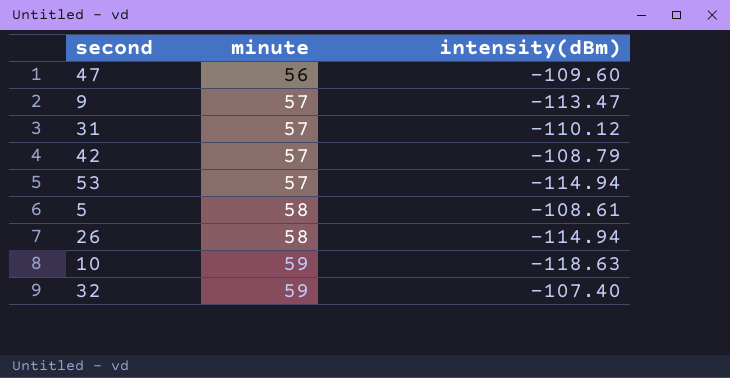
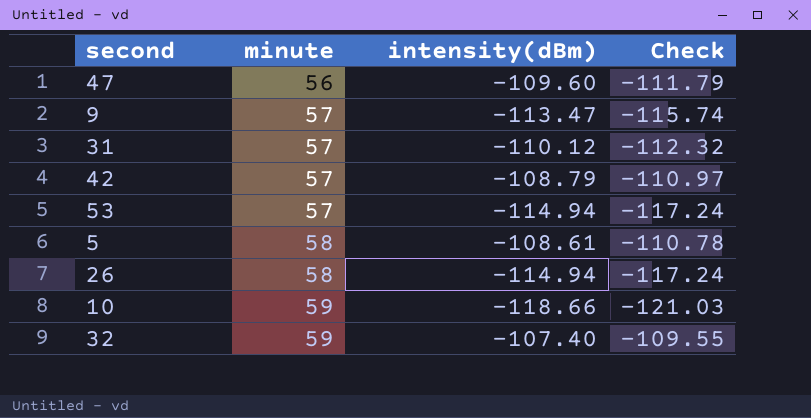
column Check | formula: none -> [intensity(dBm)] * 1.02
10 | intensity(dBm): -118.63 -> -118.66

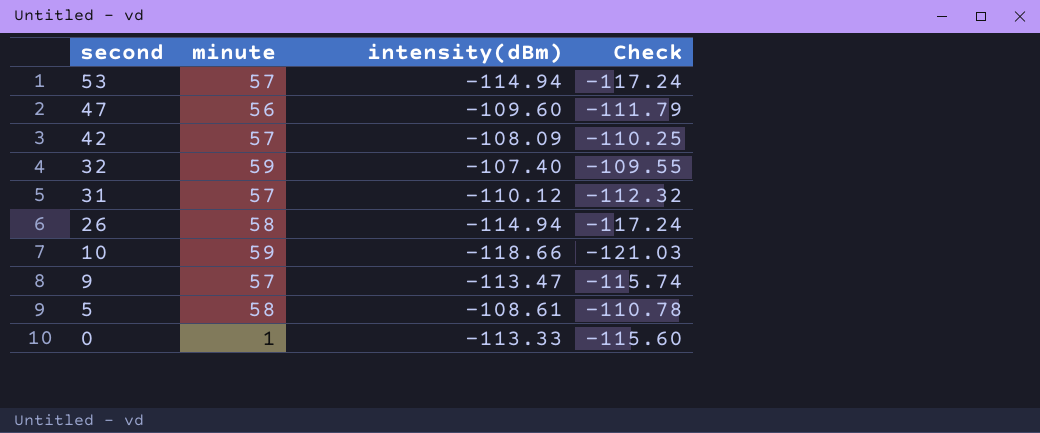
row order: minute ascending -> second descending
42 | intensity(dBm): -108.79 -> -108.09
42 | Check: -110.97 -> -110.25
row 0: none -> 1 | -113.33 | -115.60

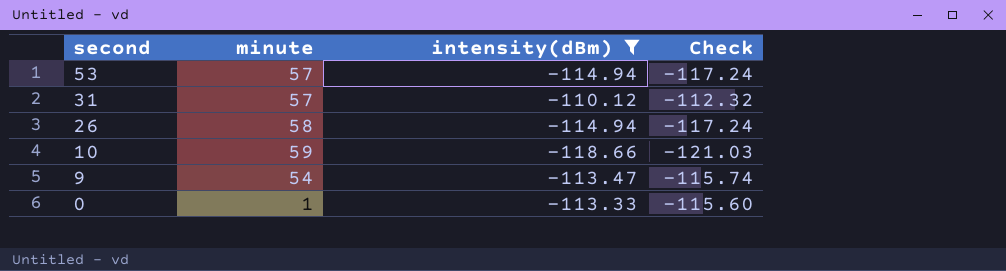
filter: none -> intensity(dBm) <= -110.12
9 | minute: 57 -> 54

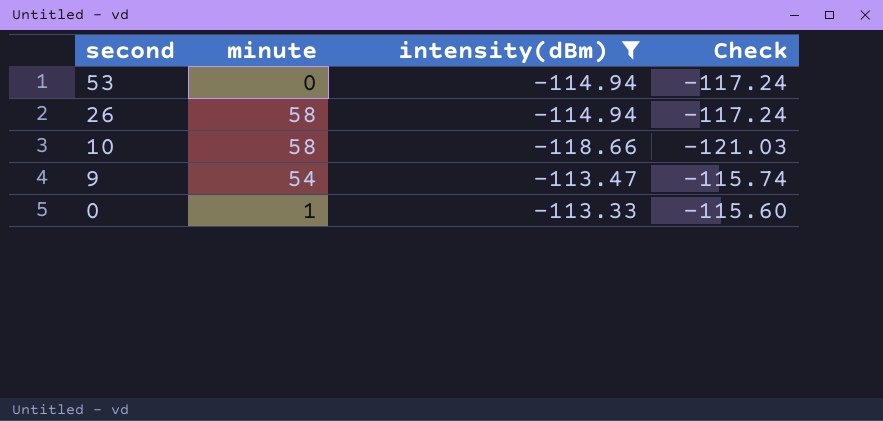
row 31: 57 | -110.12 | -112.32 -> none
53 | minute: 57 -> 0
10 | minute: 59 -> 58

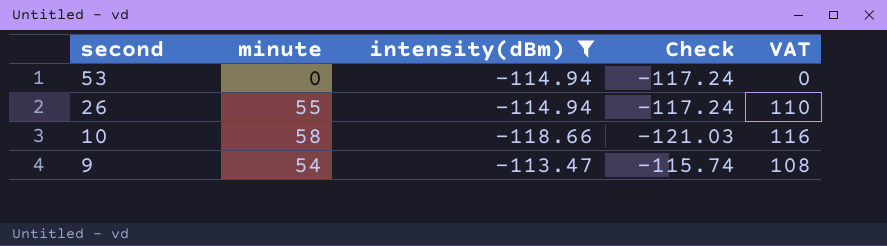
column VAT | formula: none -> [minute] * 2
row 0: 1 | -113.33 | -115.60 -> none
26 | minute: 58 -> 55

